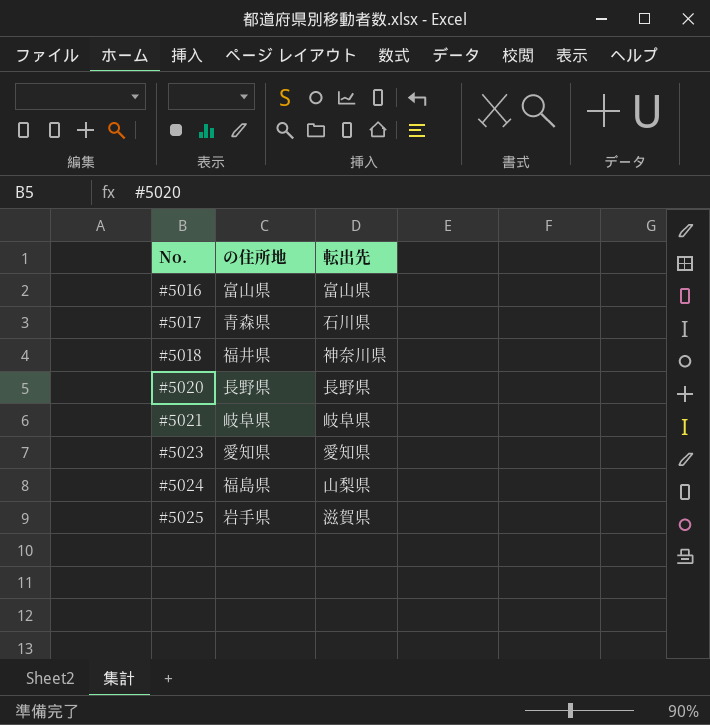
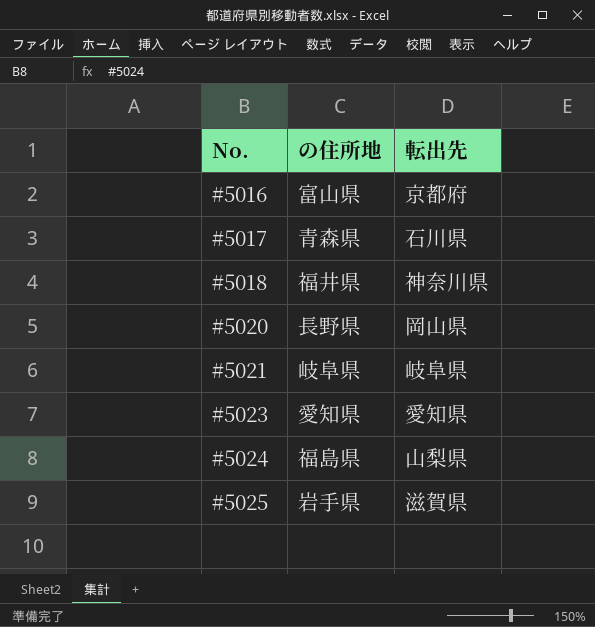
#5016 | 転出先: 富山県 -> 京都府
#5020 | 転出先: 長野県 -> 岡山県

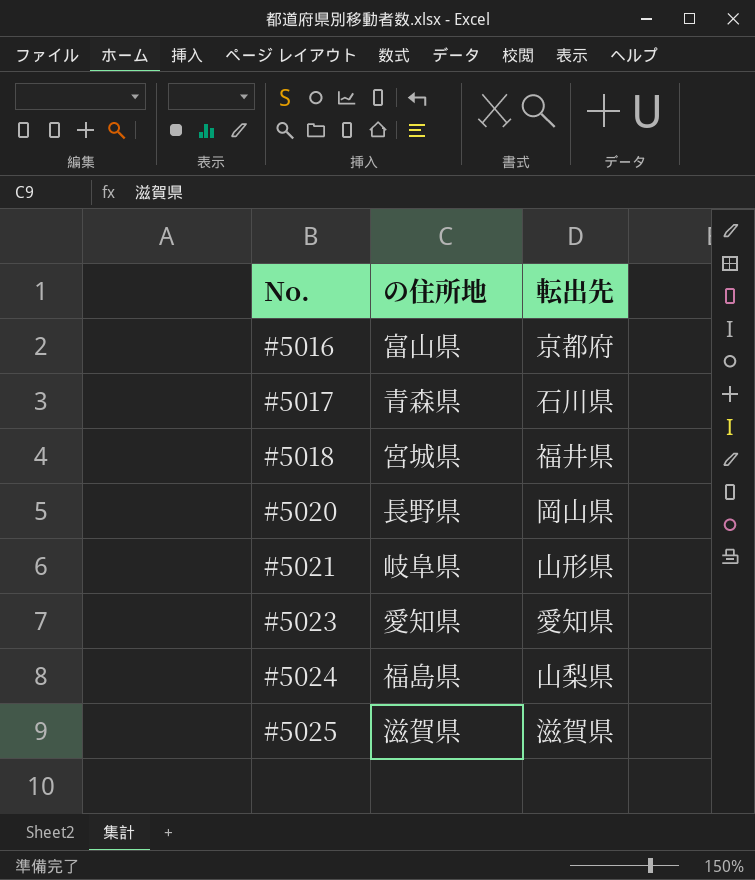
#5018 | の住所地: 福井県 -> 宮城県
#5018 | 転出先: 神奈川県 -> 福井県
#5021 | 転出先: 岐阜県 -> 山形県
#5025 | の住所地: 岩手県 -> 滋賀県

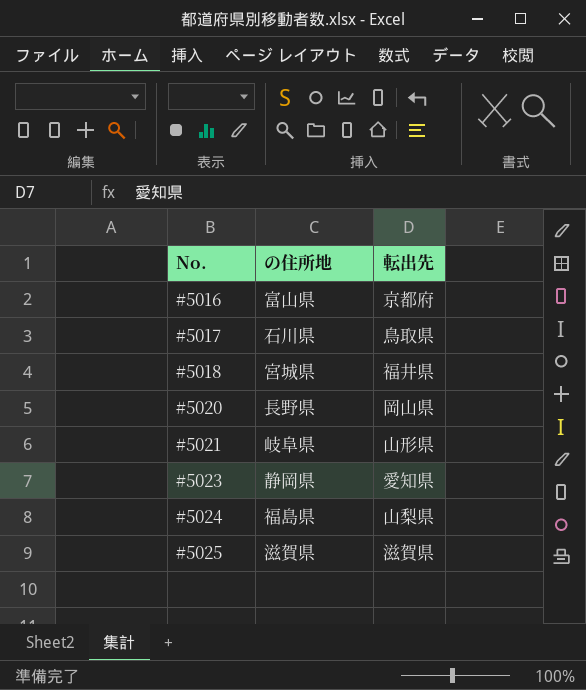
#5017 | の住所地: 青森県 -> 石川県
#5017 | 転出先: 石川県 -> 鳥取県
#5023 | の住所地: 愛知県 -> 静岡県

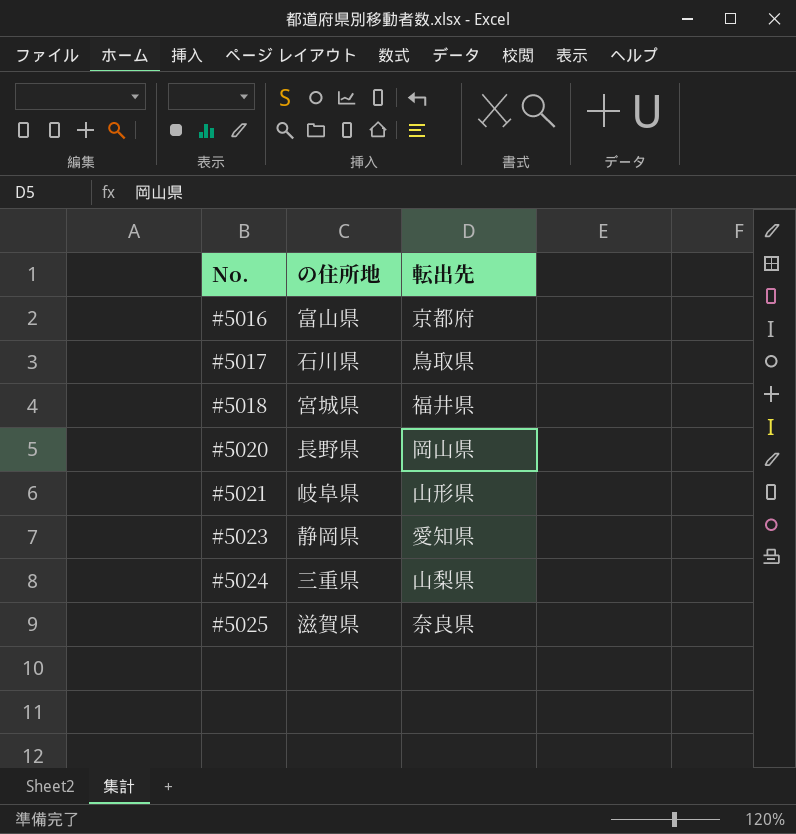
#5024 | の住所地: 福島県 -> 三重県
#5025 | 転出先: 滋賀県 -> 奈良県

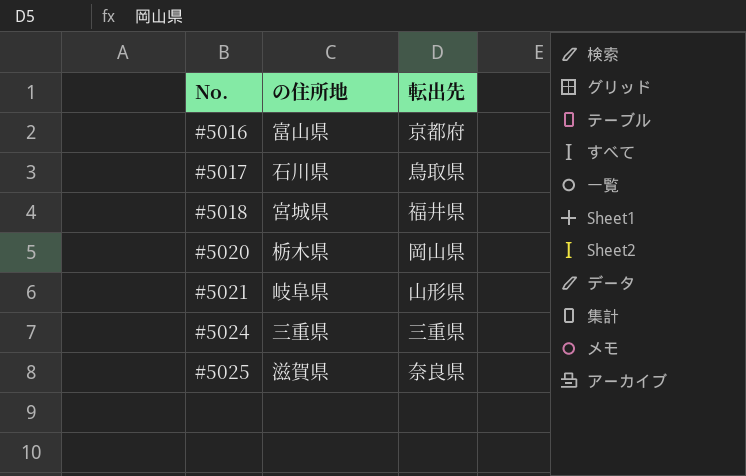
row #5023: 静岡県 | 愛知県 -> none
#5020 | の住所地: 長野県 -> 栃木県
#5024 | 転出先: 山梨県 -> 三重県

